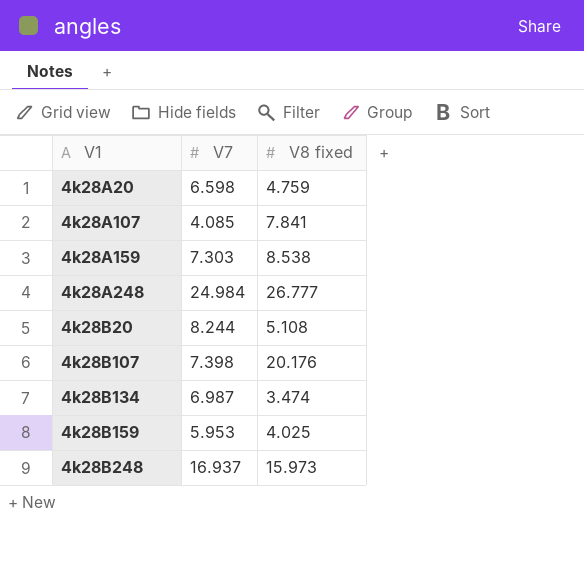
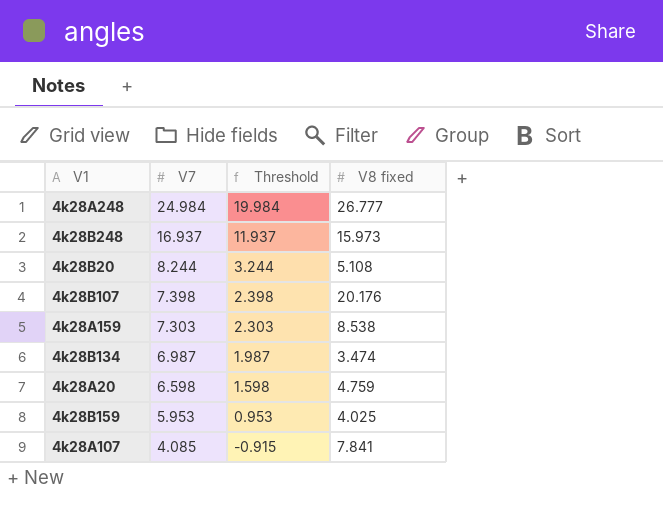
row order: V1 ascending -> V7 descending
column Threshold | formula: none -> [V7] - 5

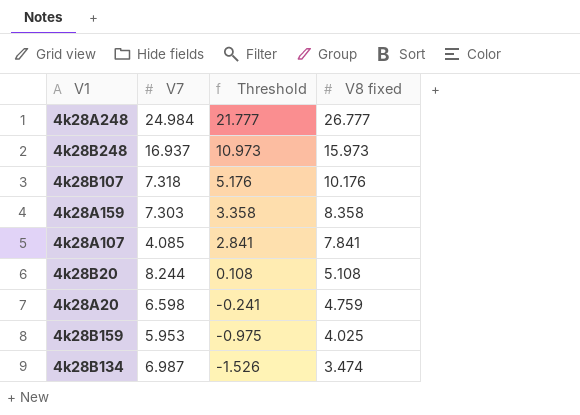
row order: V7 descending -> Threshold descending
column Threshold | formula: [V7] - 5 -> [V8 fixed] - 5
4k28B107 | V7: 7.398 -> 7.318
4k28B107 | V8 fixed: 20.176 -> 10.176
4k28A159 | V8 fixed: 8.538 -> 8.358

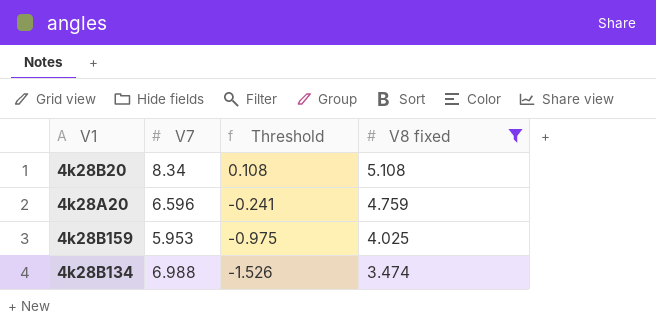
filter: none -> V8 fixed <= 5.108
4k28B20 | V7: 8.244 -> 8.34
4k28A20 | V7: 6.598 -> 6.596
4k28B134 | V7: 6.987 -> 6.988

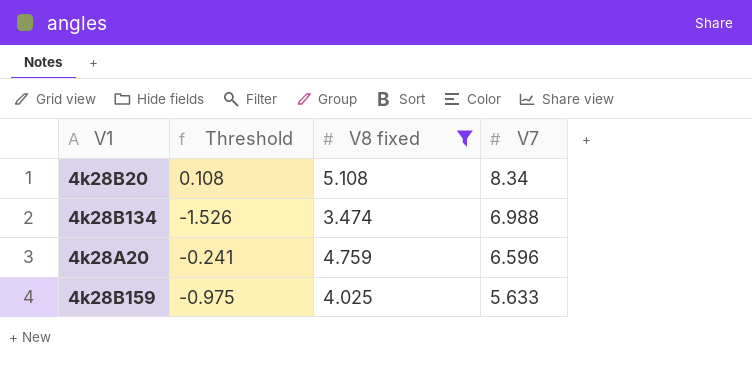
row order: Threshold descending -> V7 descending
column V7 | position: 2 -> 4
4k28B159 | V7: 5.953 -> 5.633

